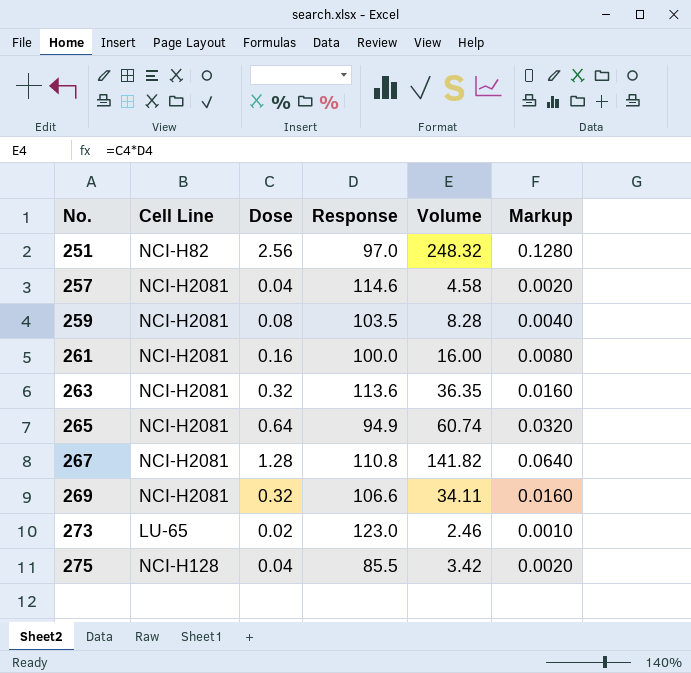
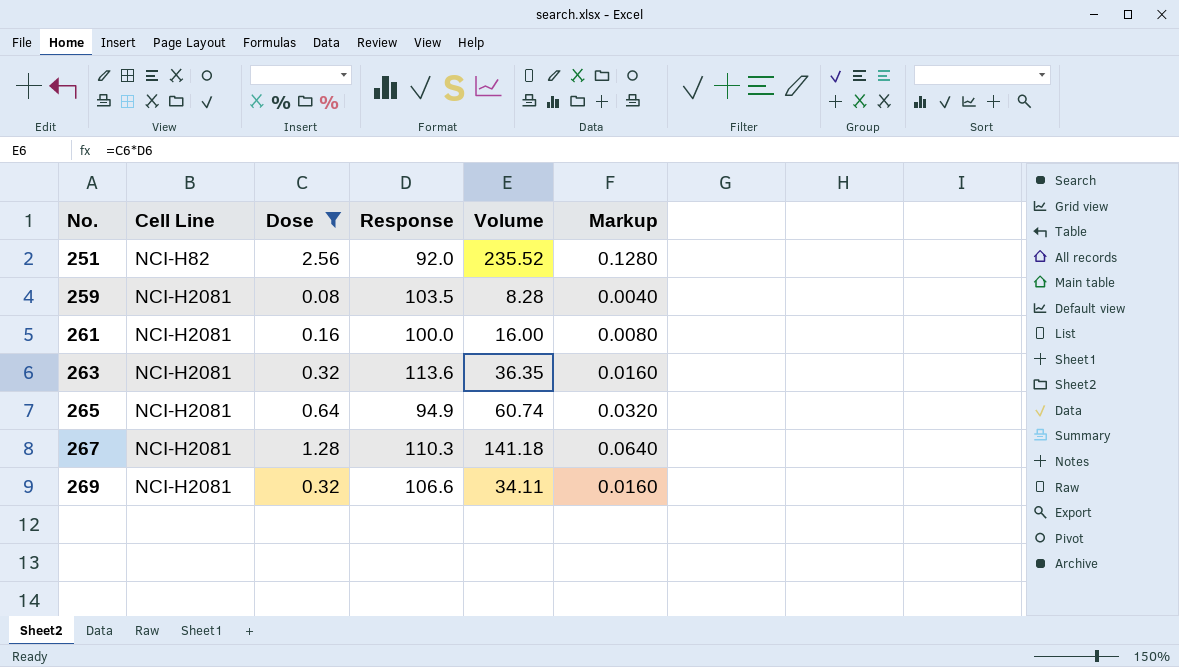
filter: none -> Dose >= 0.08
251 | Response: 97.0 -> 92.0
251 | Volume: 248.32 -> 235.52
267 | Response: 110.8 -> 110.3
267 | Volume: 141.82 -> 141.18

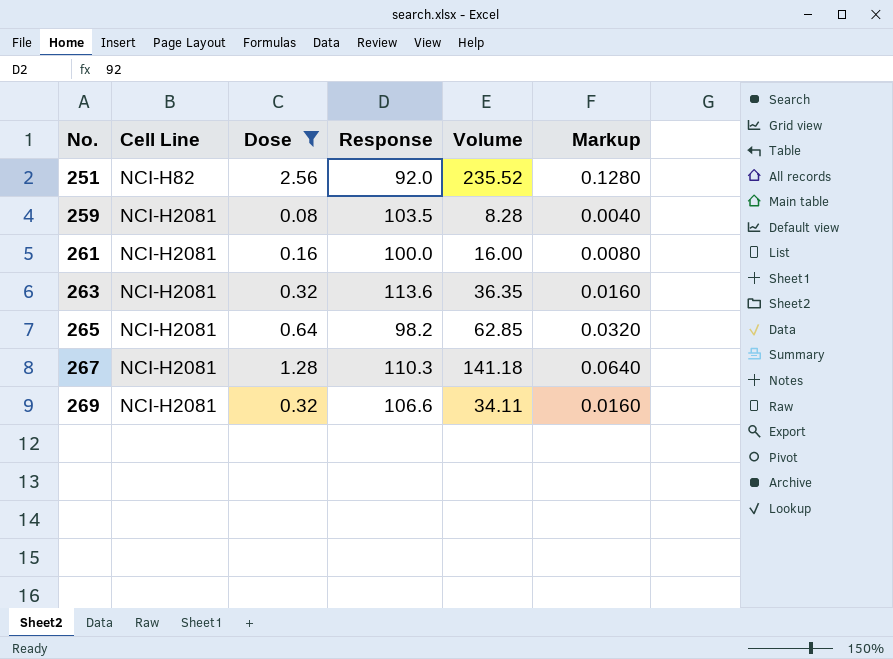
265 | Response: 94.9 -> 98.2
265 | Volume: 60.74 -> 62.85

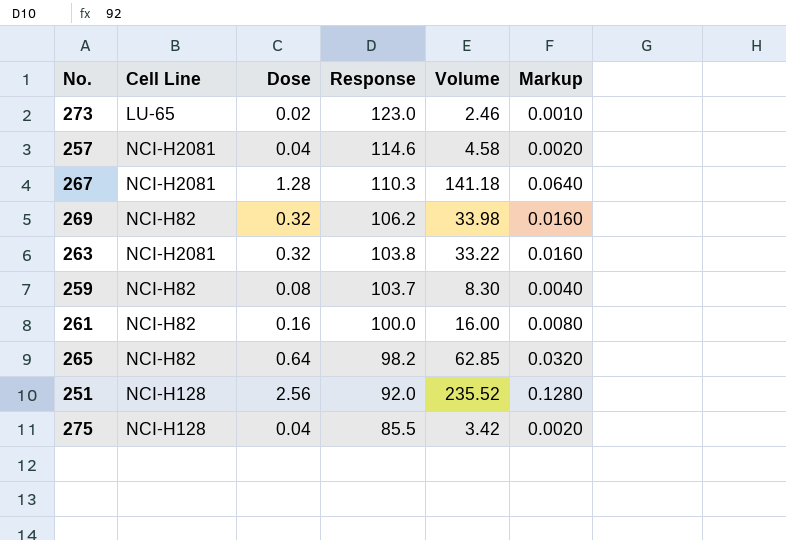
filter: Dose >= 0.08 -> none
row order: No. ascending -> Response descending
269 | Cell Line: NCI-H2081 -> NCI-H82
269 | Response: 106.6 -> 106.2
269 | Volume: 34.11 -> 33.98
263 | Response: 113.6 -> 103.8
263 | Volume: 36.35 -> 33.22
259 | Cell Line: NCI-H2081 -> NCI-H82
259 | Response: 103.5 -> 103.7
259 | Volume: 8.28 -> 8.30
261 | Cell Line: NCI-H2081 -> NCI-H82
265 | Cell Line: NCI-H2081 -> NCI-H82
251 | Cell Line: NCI-H82 -> NCI-H128

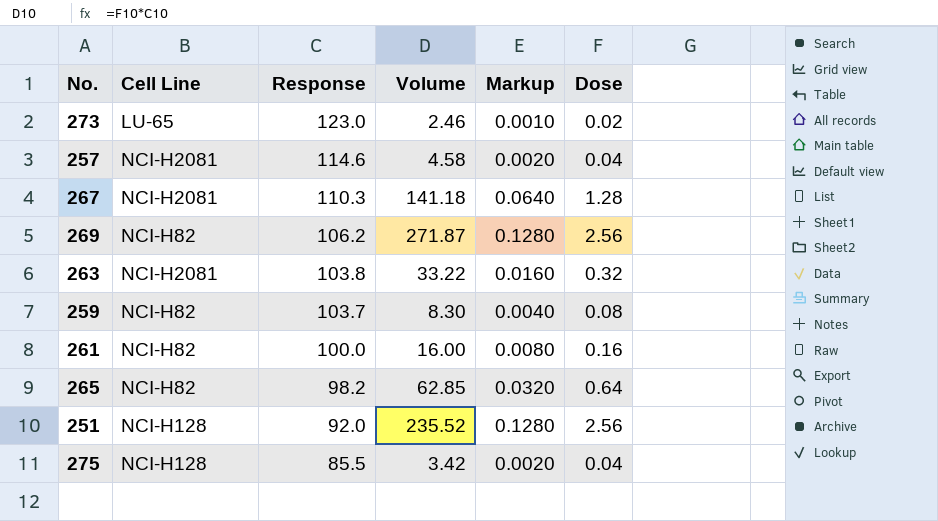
column Dose | position: 3 -> 6
269 | Volume: 33.98 -> 271.87
269 | Markup: 0.0160 -> 0.1280
269 | Dose: 0.32 -> 2.56

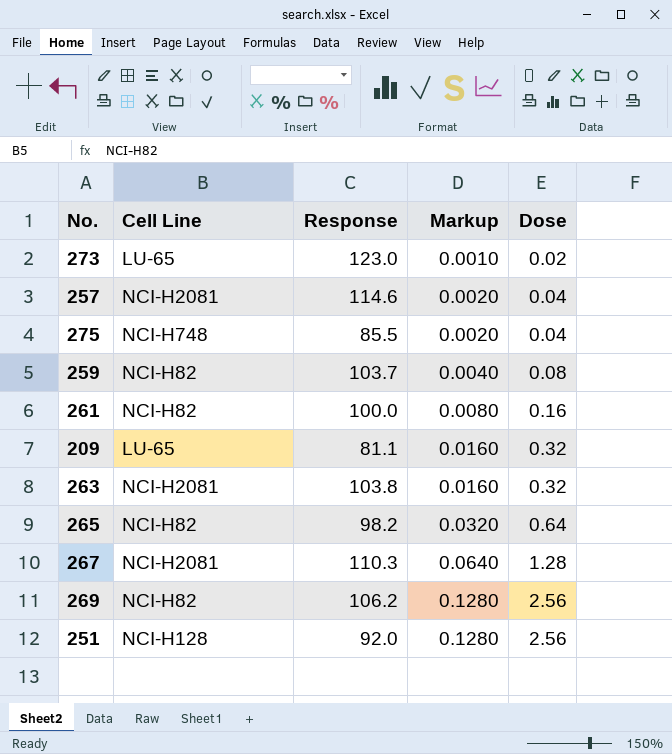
row order: Response descending -> Markup ascending
column Volume | formula: [Response] * [Dose] -> none
275 | Cell Line: NCI-H128 -> NCI-H748
row 209: none -> LU-65 | 81.1 | 0.0160 | 0.32

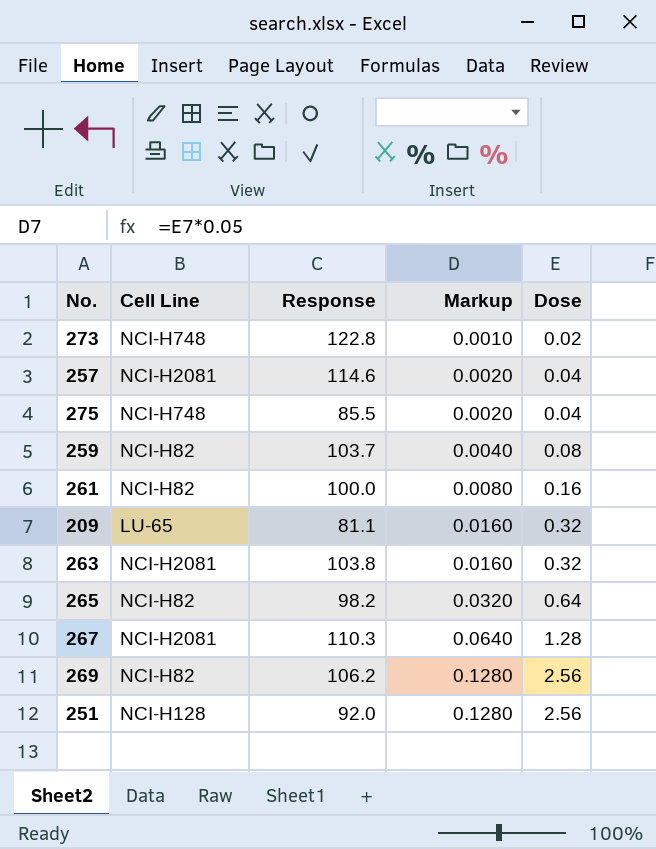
273 | Cell Line: LU-65 -> NCI-H748
273 | Response: 123.0 -> 122.8

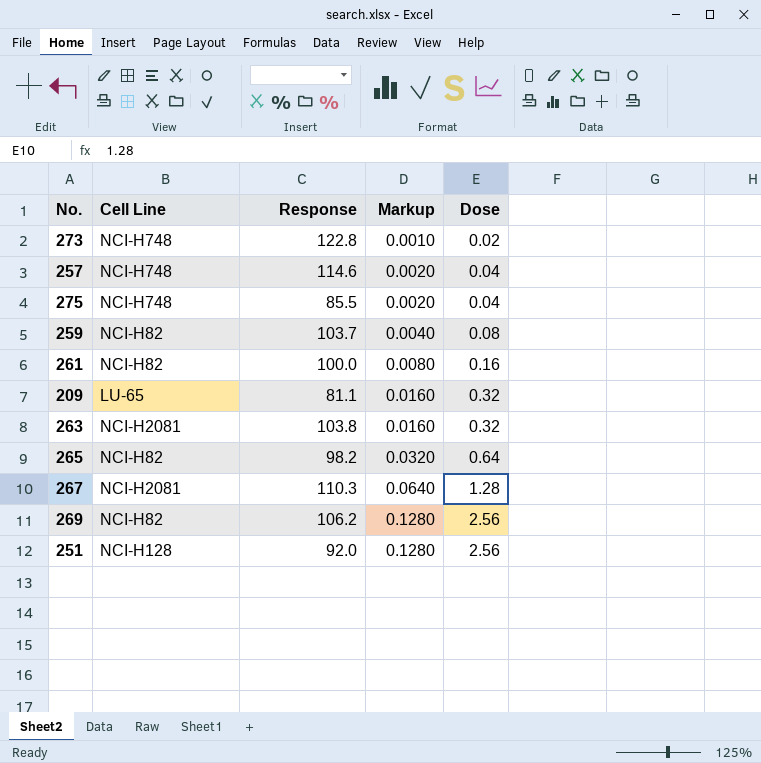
257 | Cell Line: NCI-H2081 -> NCI-H748

